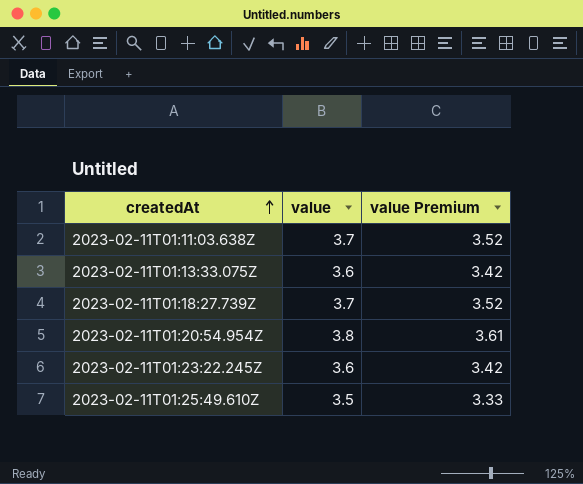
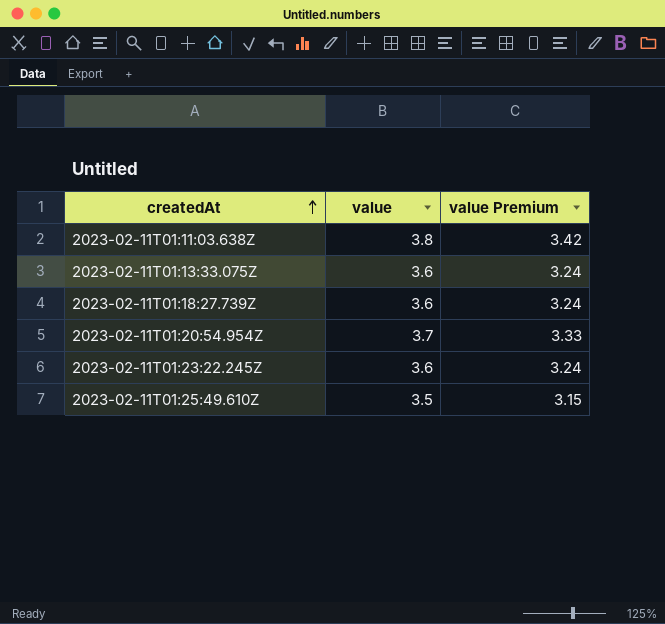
column value Premium | formula: [value] * 0.95 -> [value] * 0.9
2023-02-11T01:11:03.638Z | value: 3.7 -> 3.8
2023-02-11T01:18:27.739Z | value: 3.7 -> 3.6
2023-02-11T01:20:54.954Z | value: 3.8 -> 3.7

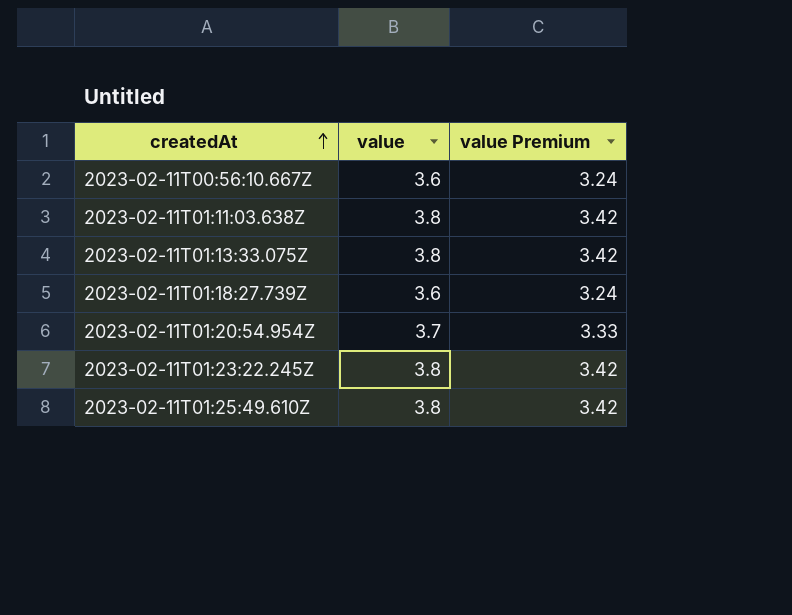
row 2023-02-11T00:56:10.667Z: none -> 3.6 | 3.24
2023-02-11T01:13:33.075Z | value: 3.6 -> 3.8
2023-02-11T01:13:33.075Z | value Premium: 3.24 -> 3.42
2023-02-11T01:23:22.245Z | value: 3.6 -> 3.8
2023-02-11T01:23:22.245Z | value Premium: 3.24 -> 3.42
2023-02-11T01:25:49.610Z | value: 3.5 -> 3.8
2023-02-11T01:25:49.610Z | value Premium: 3.15 -> 3.42

